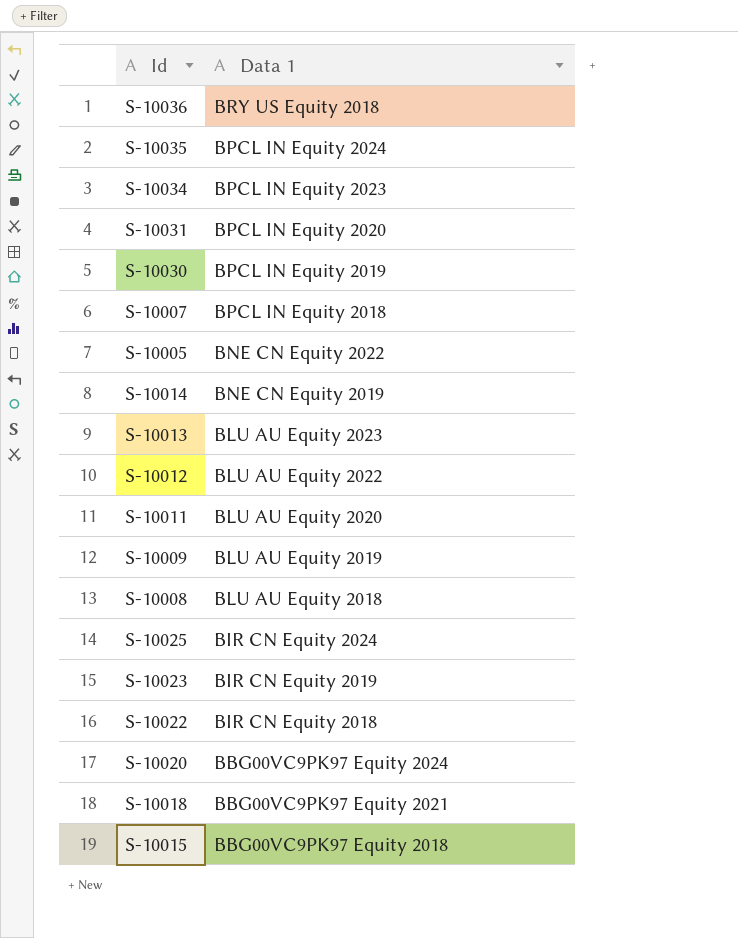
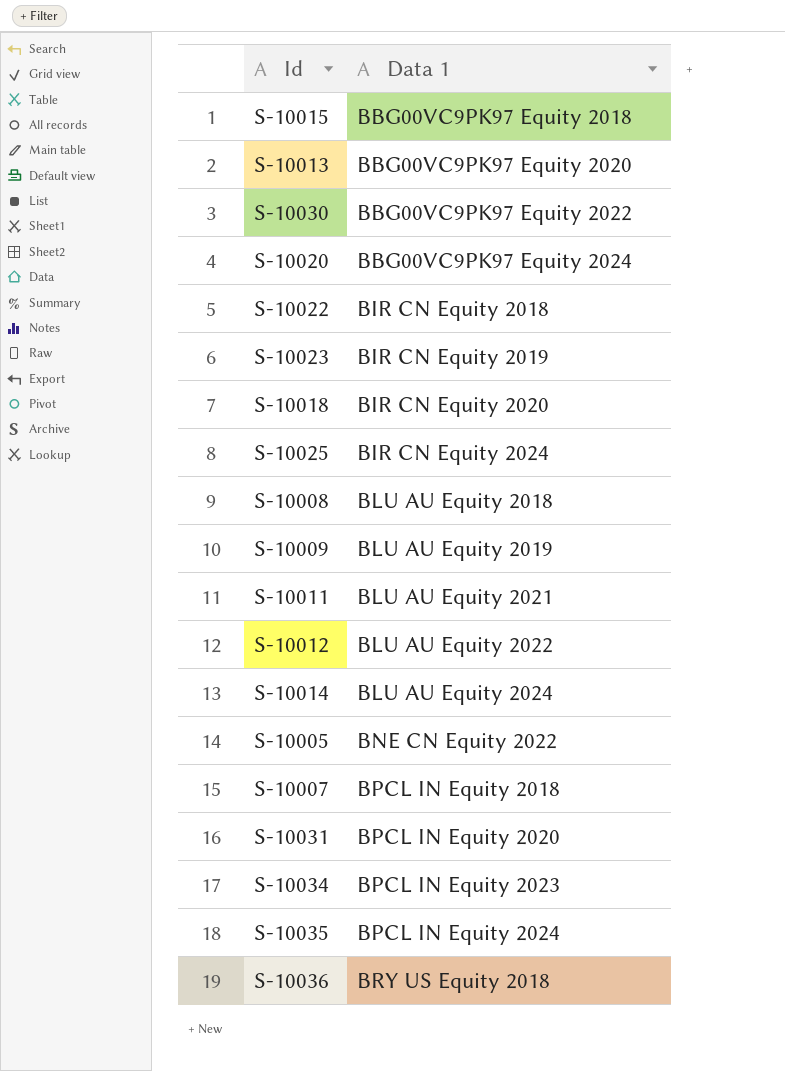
row order: Data 1 descending -> Data 1 ascending
S-10013 | Data 1: BLU AU Equity 2023 -> BBG00VC9PK97 Equity 2020
S-10030 | Data 1: BPCL IN Equity 2019 -> BBG00VC9PK97 Equity 2022
S-10018 | Data 1: BBG00VC9PK97 Equity 2021 -> BIR CN Equity 2020
S-10011 | Data 1: BLU AU Equity 2020 -> BLU AU Equity 2021
S-10014 | Data 1: BNE CN Equity 2019 -> BLU AU Equity 2024

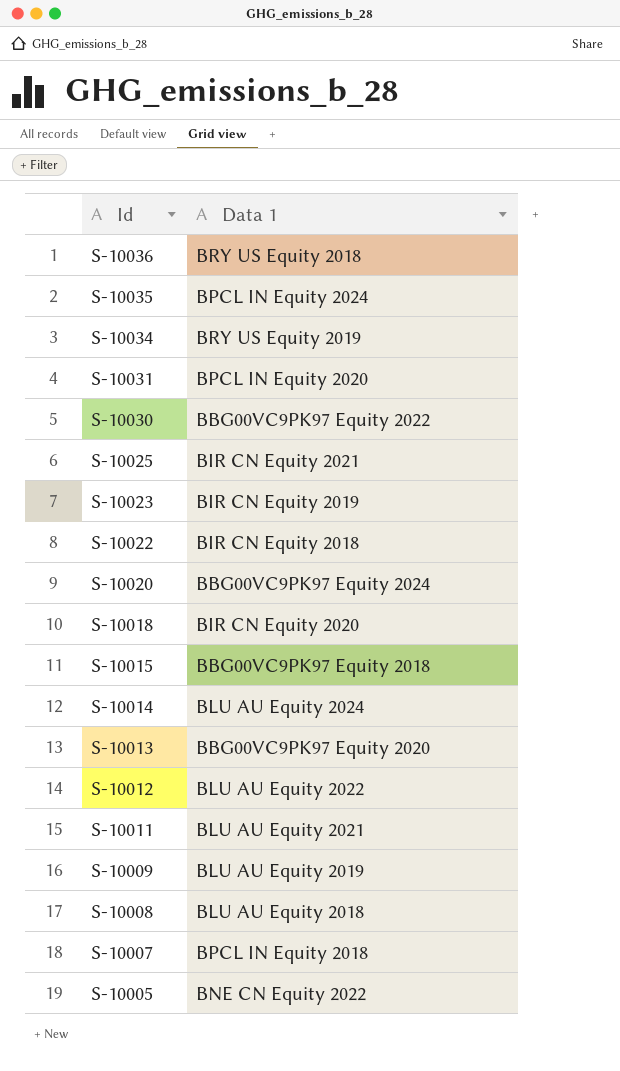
row order: Data 1 ascending -> Id descending
S-10034 | Data 1: BPCL IN Equity 2023 -> BRY US Equity 2019
S-10025 | Data 1: BIR CN Equity 2024 -> BIR CN Equity 2021

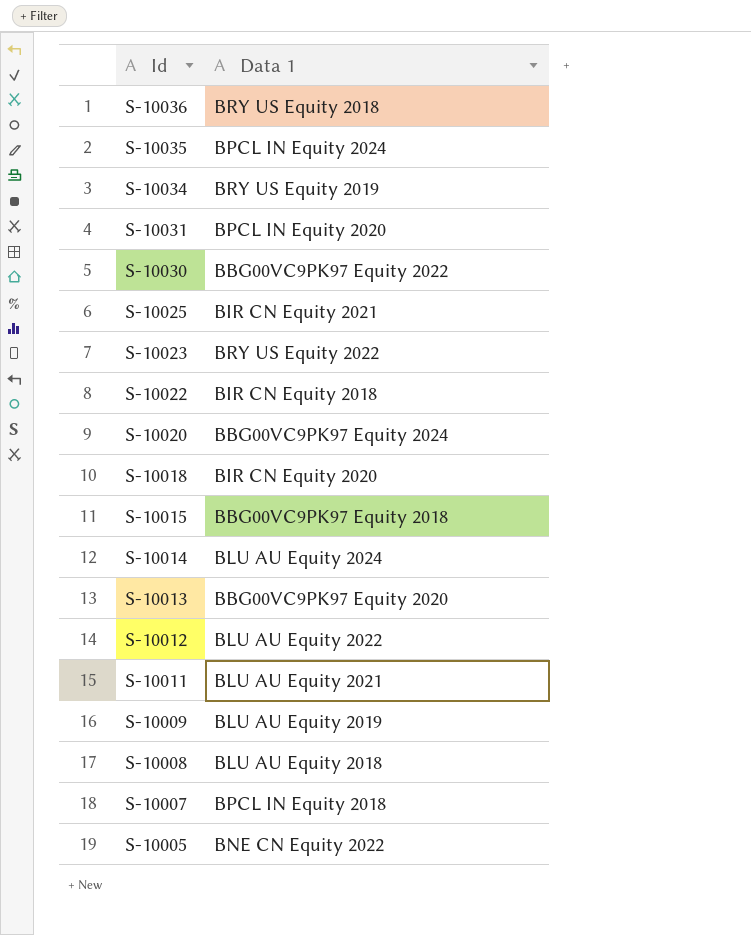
S-10023 | Data 1: BIR CN Equity 2019 -> BRY US Equity 2022

